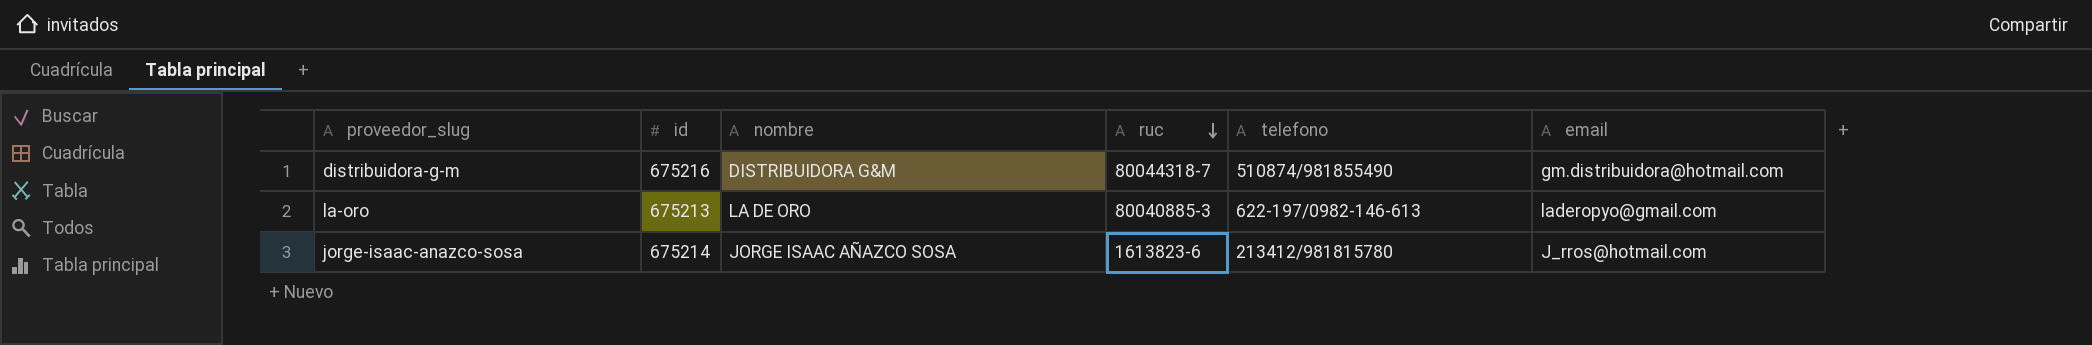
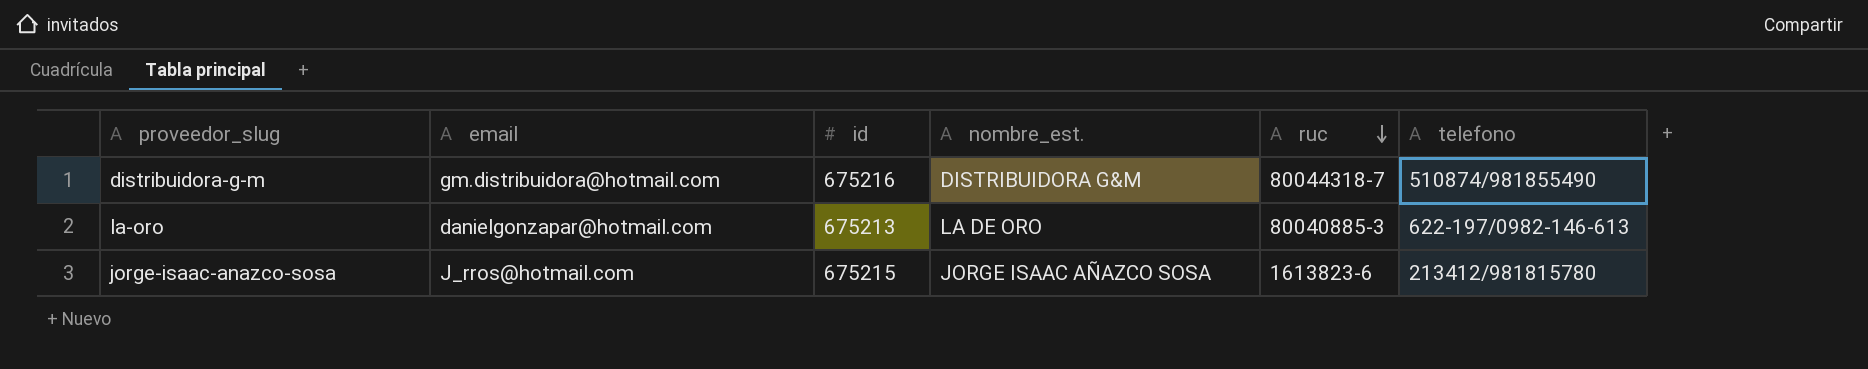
column email | position: 6 -> 2
column name: nombre -> nombre_est.
la-oro | email: laderopyo@gmail.com -> danielgonzapar@hotmail.com
jorge-isaac-anazco-sosa | id: 675214 -> 675215

